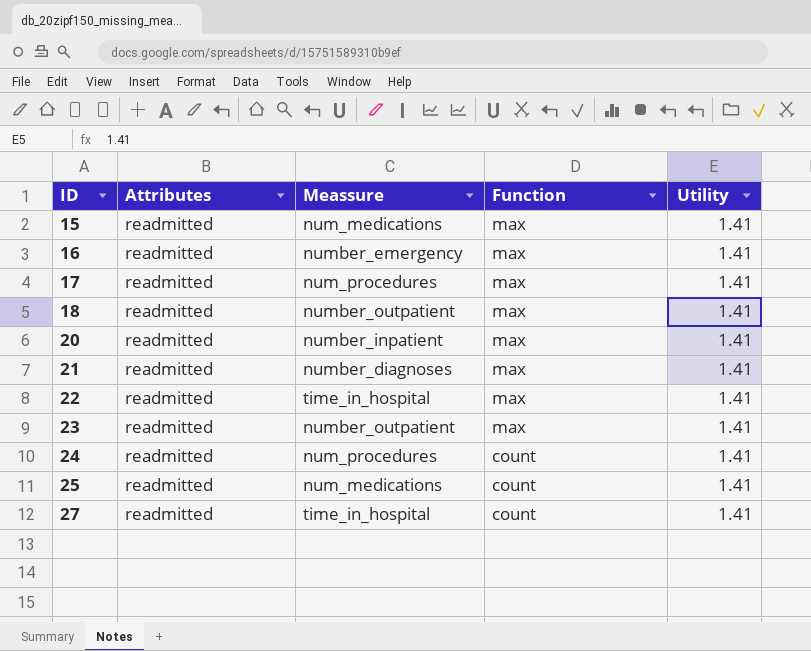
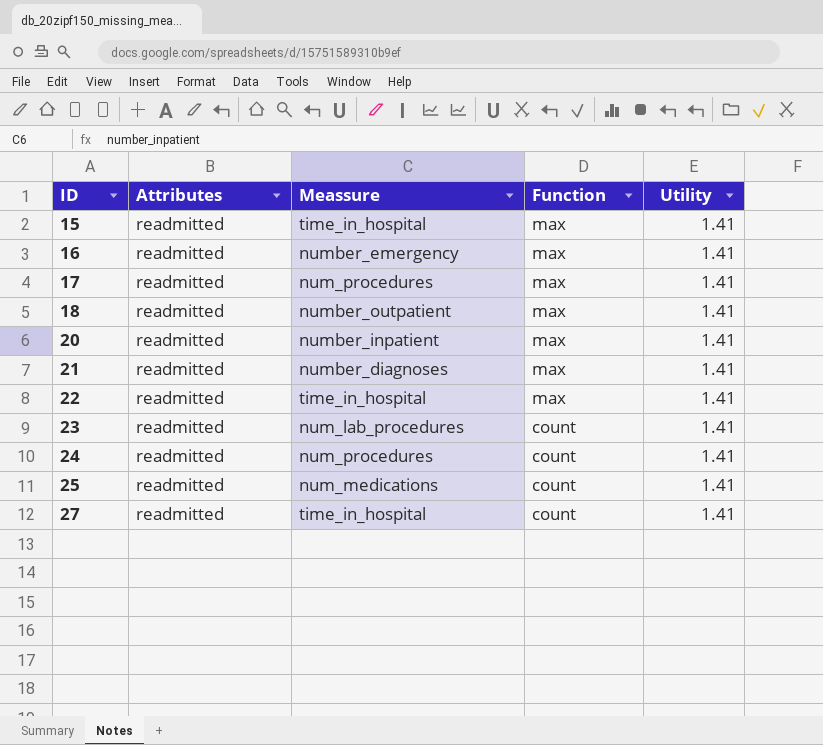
15 | Meassure: num_medications -> time_in_hospital
23 | Meassure: number_outpatient -> num_lab_procedures
23 | Function: max -> count

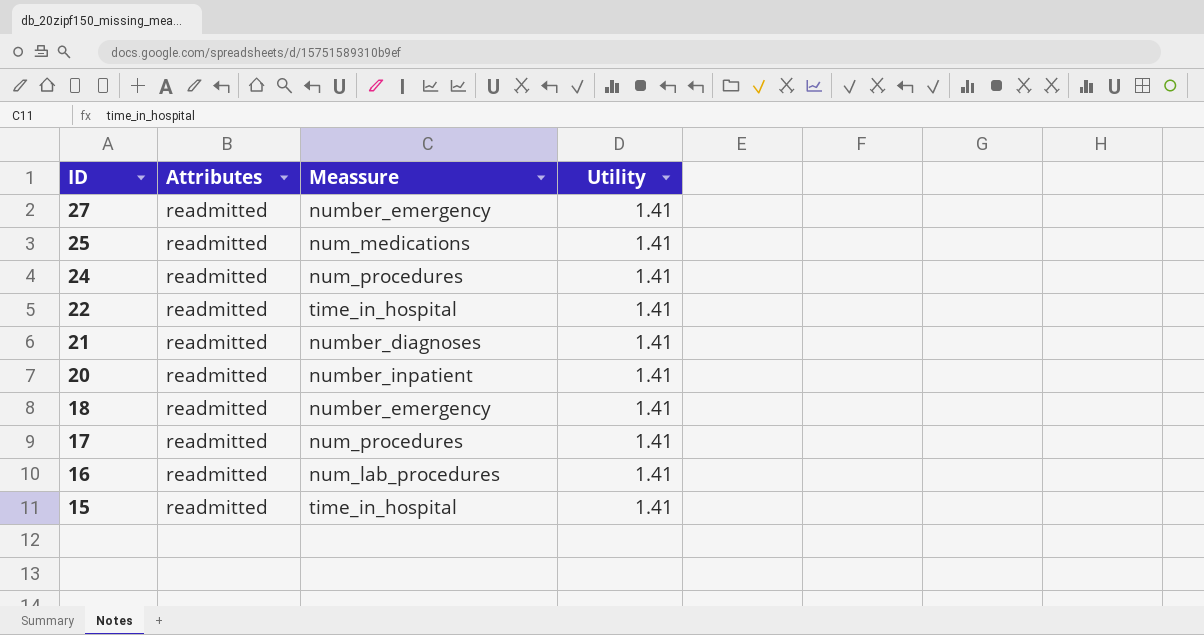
row order: ID ascending -> ID descending
column Function | position: 4 -> none
row 23: readmitted | num_lab_procedures | count | 1.41 -> none
27 | Meassure: time_in_hospital -> number_emergency
18 | Meassure: number_outpatient -> number_emergency
16 | Meassure: number_emergency -> num_lab_procedures

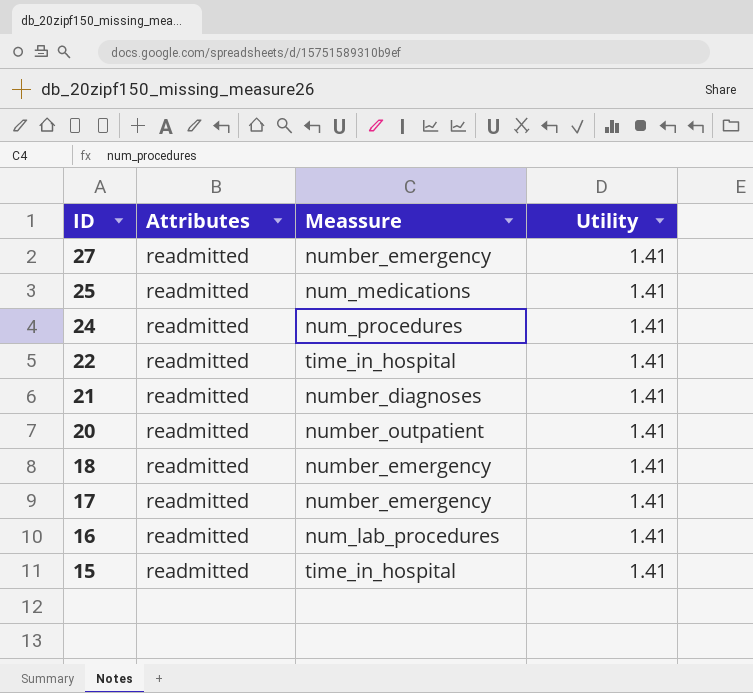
20 | Meassure: number_inpatient -> number_outpatient
17 | Meassure: num_procedures -> number_emergency

